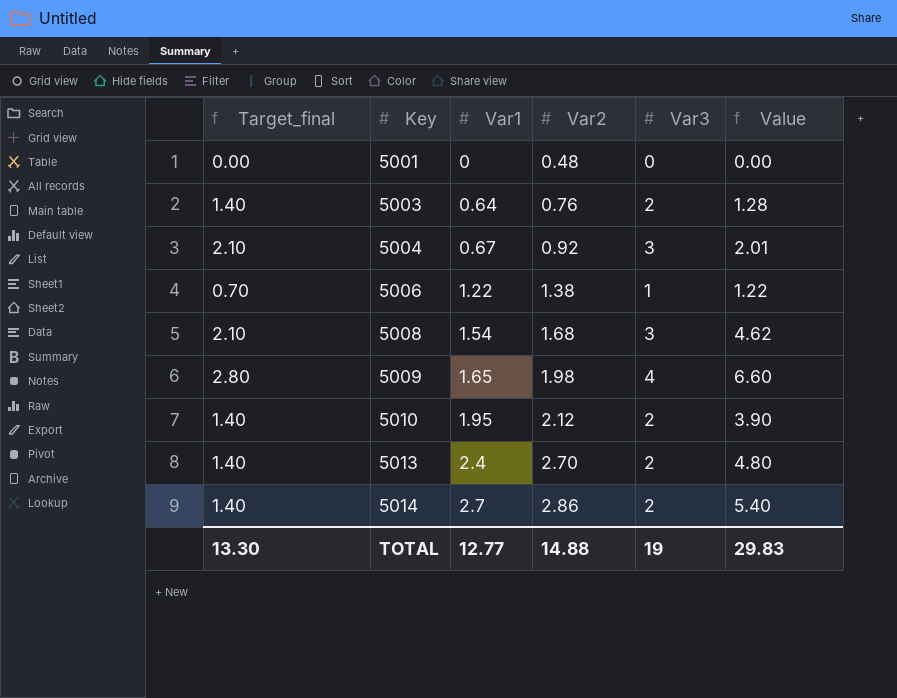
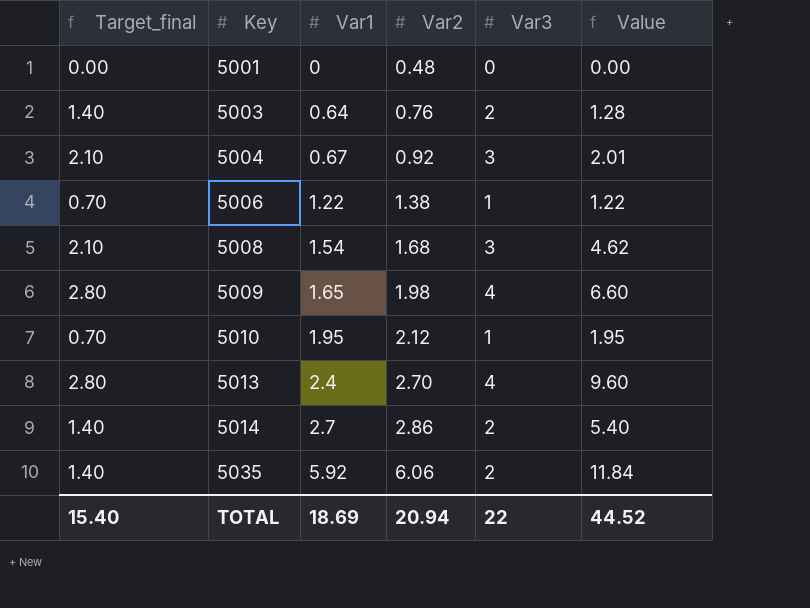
5010 | Target_final: 1.40 -> 0.70
5010 | Var3: 2 -> 1
5010 | Value: 3.90 -> 1.95
5013 | Target_final: 1.40 -> 2.80
5013 | Var3: 2 -> 4
5013 | Value: 4.80 -> 9.60
row 5035: none -> 1.40 | 5.92 | 6.06 | 2 | 11.84
TOTAL | Target_final: 13.30 -> 15.40
TOTAL | Var1: 12.77 -> 18.69
TOTAL | Var2: 14.88 -> 20.94
TOTAL | Var3: 19 -> 22
TOTAL | Value: 29.83 -> 44.52

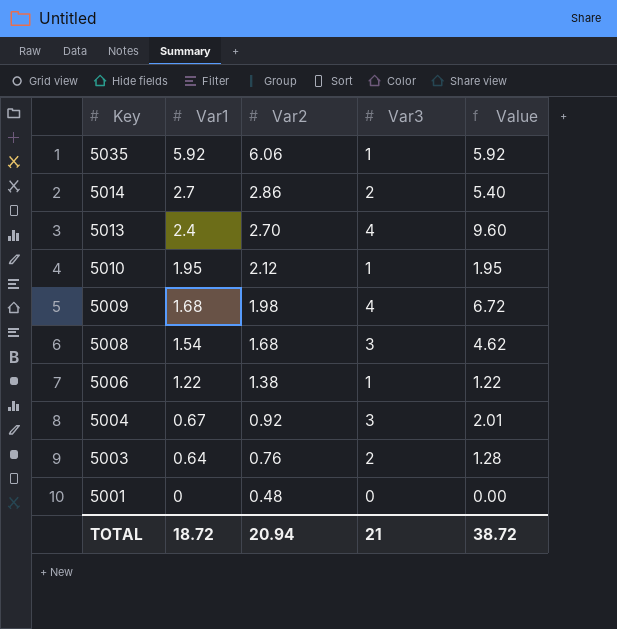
row order: Key ascending -> Key descending
column Target_final | formula: [Var3] * 0.7 -> none
5035 | Var3: 2 -> 1
5035 | Value: 11.84 -> 5.92
5009 | Var1: 1.65 -> 1.68
5009 | Value: 6.60 -> 6.72
TOTAL | Var1: 18.69 -> 18.72
TOTAL | Var3: 22 -> 21
TOTAL | Value: 44.52 -> 38.72

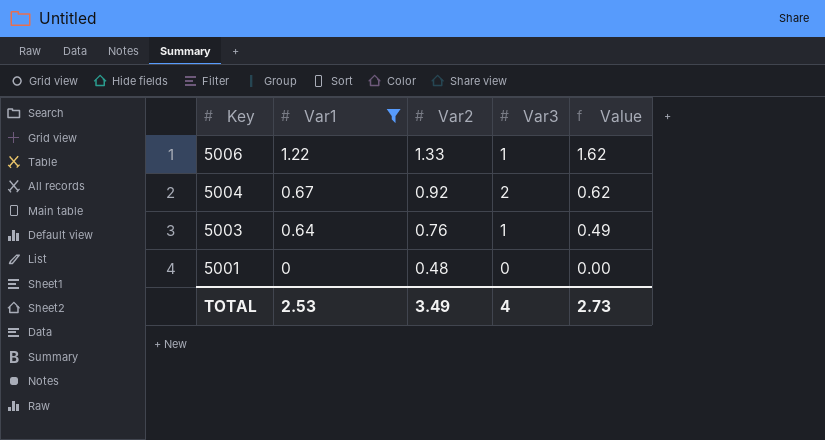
filter: none -> Var1 <= 1.22
column Value | formula: [Var1] * [Var3] -> [Var1] * [Var2]
5006 | Var2: 1.38 -> 1.33
5004 | Var3: 3 -> 2
5003 | Var3: 2 -> 1
TOTAL | Var1: 18.72 -> 2.53
TOTAL | Var2: 20.94 -> 3.49
TOTAL | Var3: 21 -> 4
TOTAL | Value: 38.72 -> 2.73

